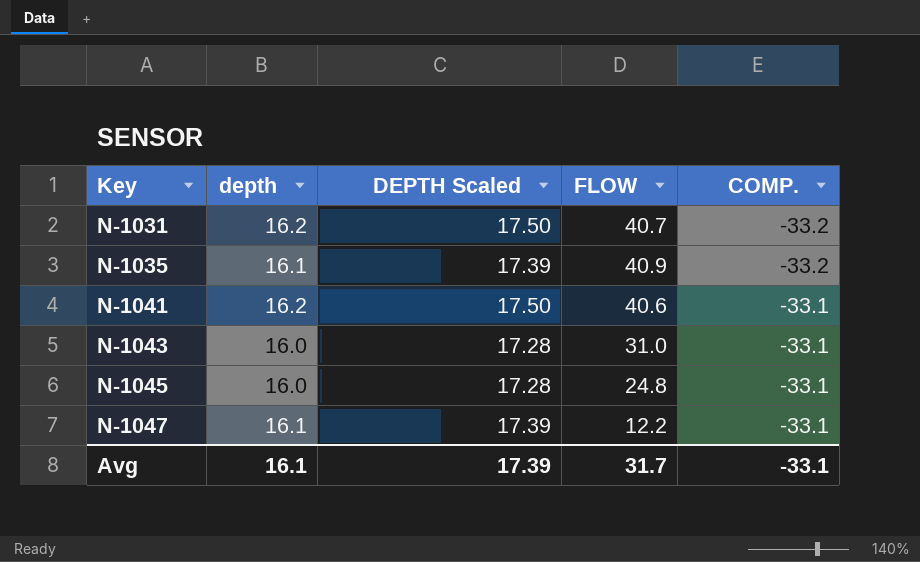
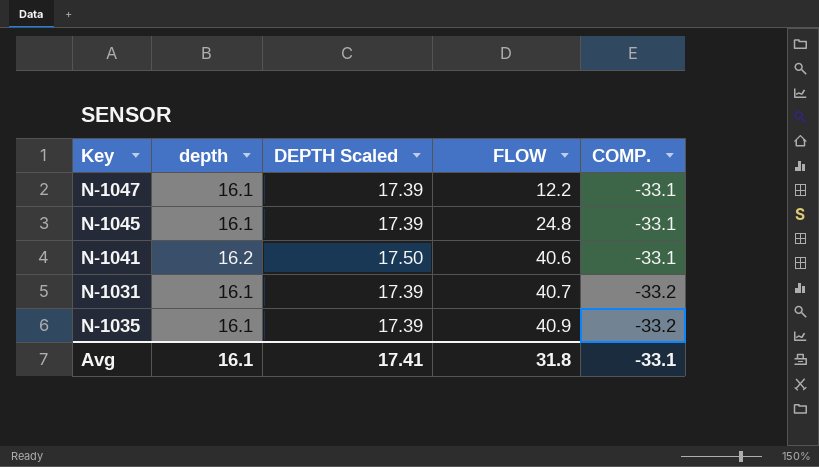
row order: Key ascending -> FLOW ascending
row N-1043: 16.0 | 17.28 | 31.0 | -33.1 -> none
N-1045 | depth: 16.0 -> 16.1
N-1045 | DEPTH Scaled: 17.28 -> 17.39
N-1031 | depth: 16.2 -> 16.1
N-1031 | DEPTH Scaled: 17.50 -> 17.39
Avg | DEPTH Scaled: 17.39 -> 17.41
Avg | FLOW: 31.7 -> 31.8

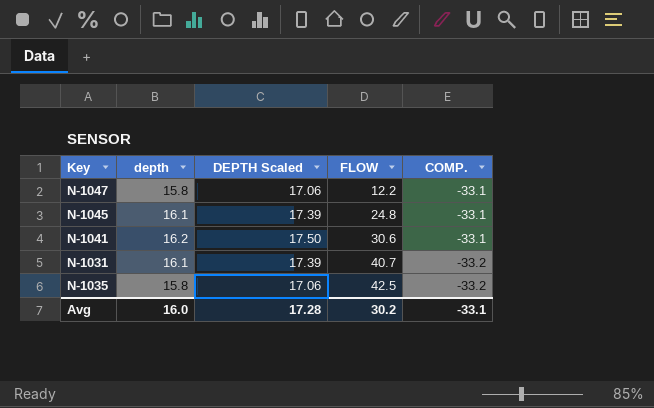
N-1047 | depth: 16.1 -> 15.8
N-1047 | DEPTH Scaled: 17.39 -> 17.06
N-1041 | FLOW: 40.6 -> 30.6
N-1035 | depth: 16.1 -> 15.8
N-1035 | DEPTH Scaled: 17.39 -> 17.06
N-1035 | FLOW: 40.9 -> 42.5
Avg | depth: 16.1 -> 16.0
Avg | DEPTH Scaled: 17.41 -> 17.28
Avg | FLOW: 31.8 -> 30.2

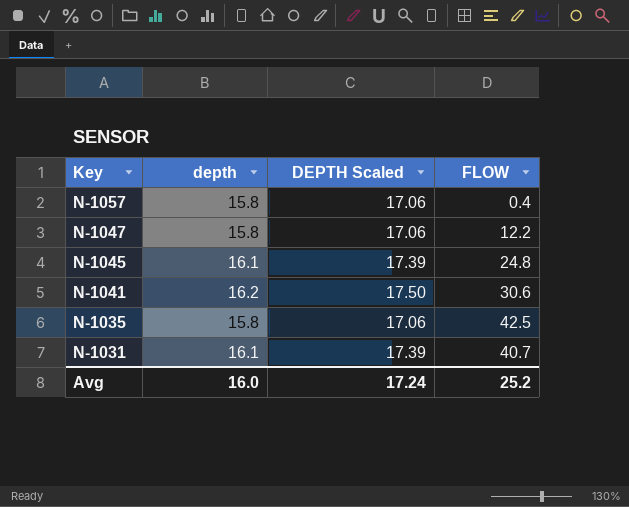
row order: FLOW ascending -> Key descending
column COMP. | position: 5 -> none
row N-1057: none -> 15.8 | 17.06 | 0.4
Avg | DEPTH Scaled: 17.28 -> 17.24
Avg | FLOW: 30.2 -> 25.2

